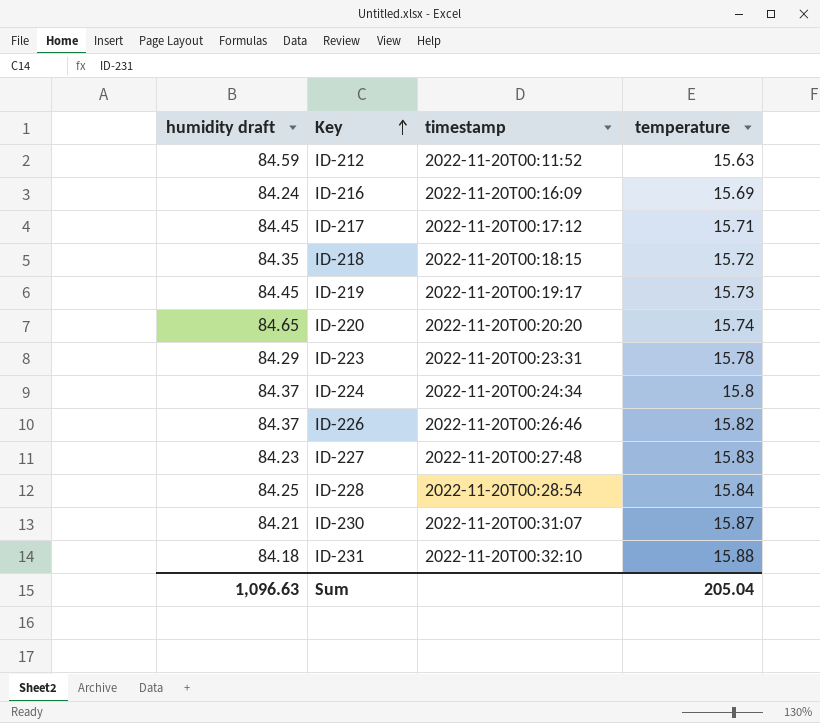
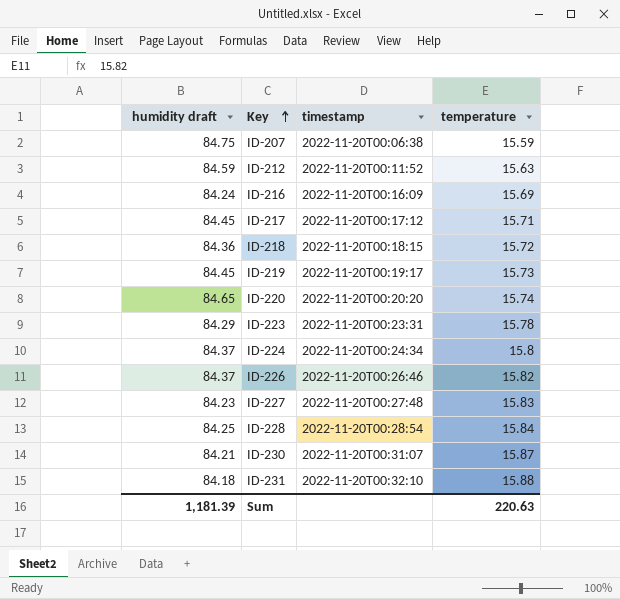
row ID-207: none -> 84.75 | 2022-11-20T00:06:38 | 15.59
ID-218 | humidity draft: 84.35 -> 84.36
Sum | humidity draft: 1,096.63 -> 1,181.39
Sum | temperature: 205.04 -> 220.63

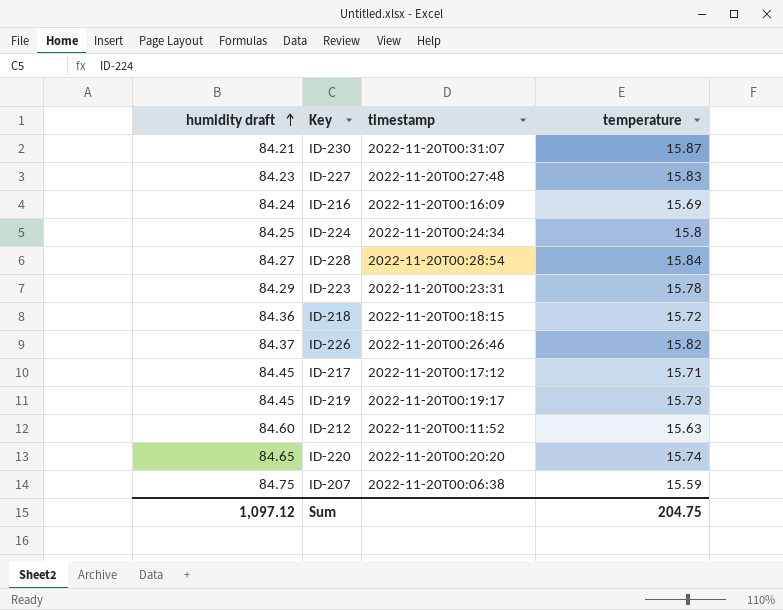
row order: Key ascending -> humidity draft ascending
row ID-231: 84.18 | 2022-11-20T00:32:10 | 15.88 -> none
ID-224 | humidity draft: 84.37 -> 84.25
ID-228 | humidity draft: 84.25 -> 84.27
ID-212 | humidity draft: 84.59 -> 84.60
Sum | humidity draft: 1,181.39 -> 1,097.12
Sum | temperature: 220.63 -> 204.75

